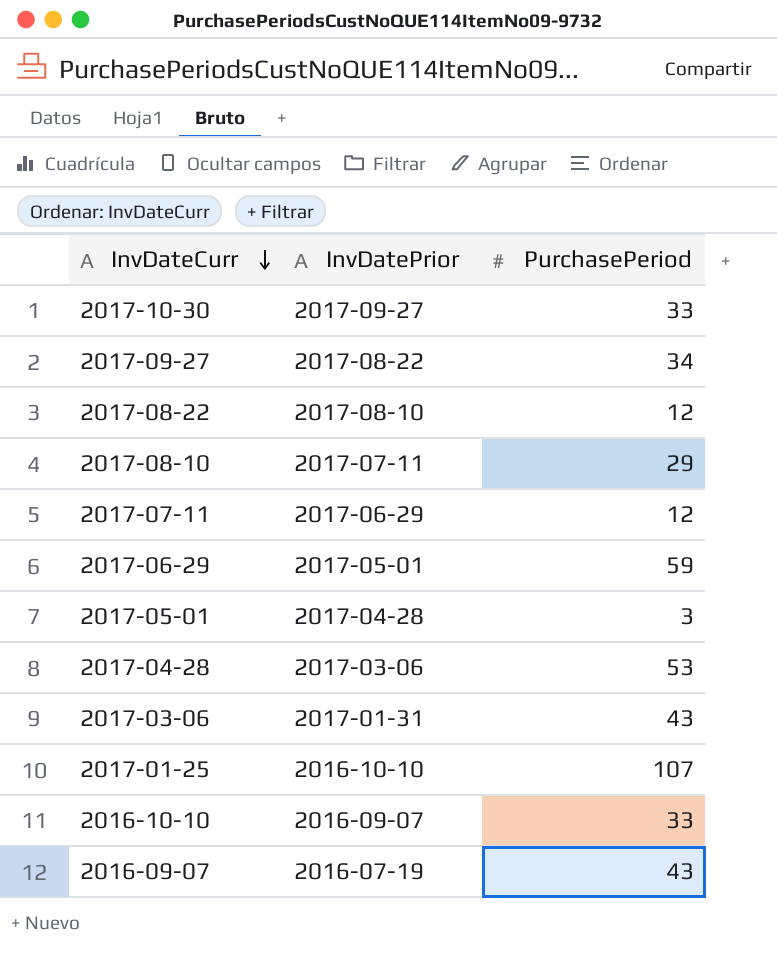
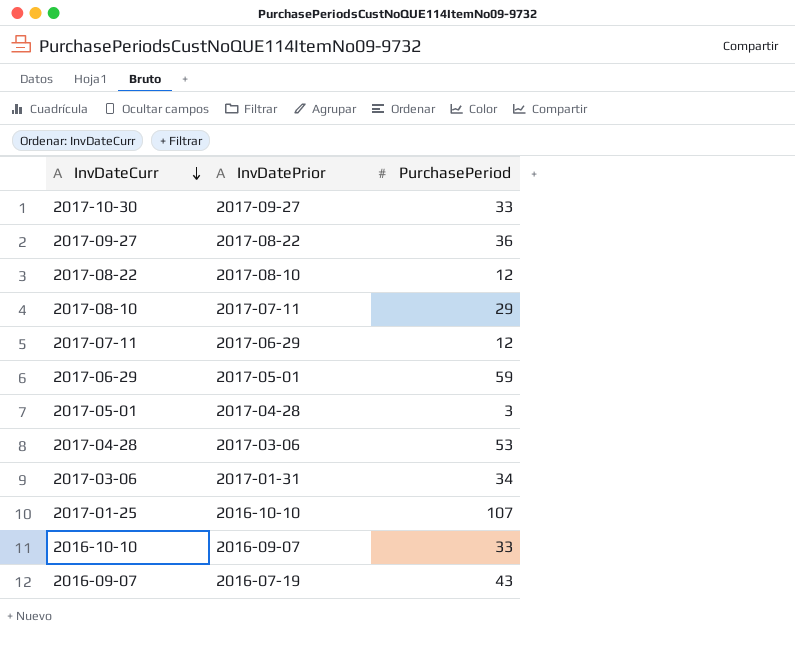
2017-09-27 | PurchasePeriod: 34 -> 36
2017-03-06 | PurchasePeriod: 43 -> 34

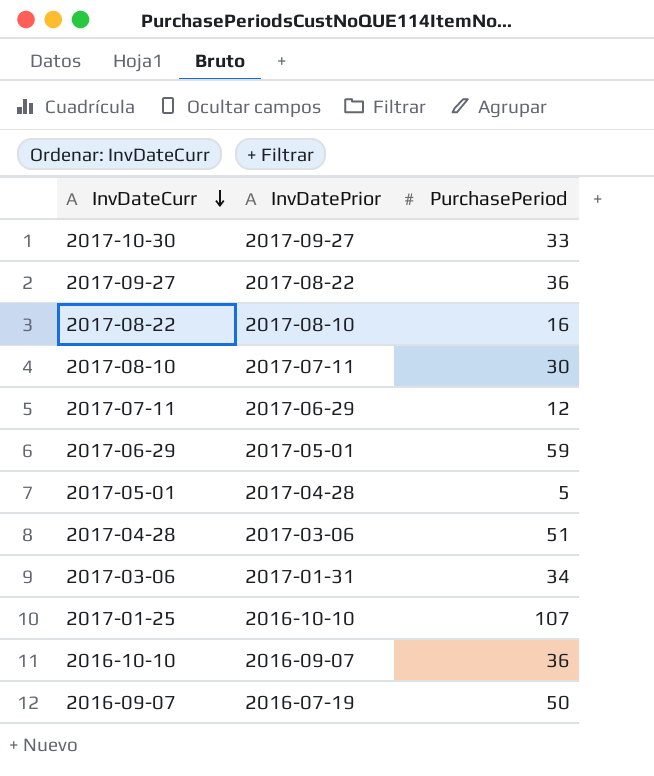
2017-08-22 | PurchasePeriod: 12 -> 16
2017-08-10 | PurchasePeriod: 29 -> 30
2017-05-01 | PurchasePeriod: 3 -> 5
2017-04-28 | PurchasePeriod: 53 -> 51
2016-10-10 | PurchasePeriod: 33 -> 36
2016-09-07 | PurchasePeriod: 43 -> 50

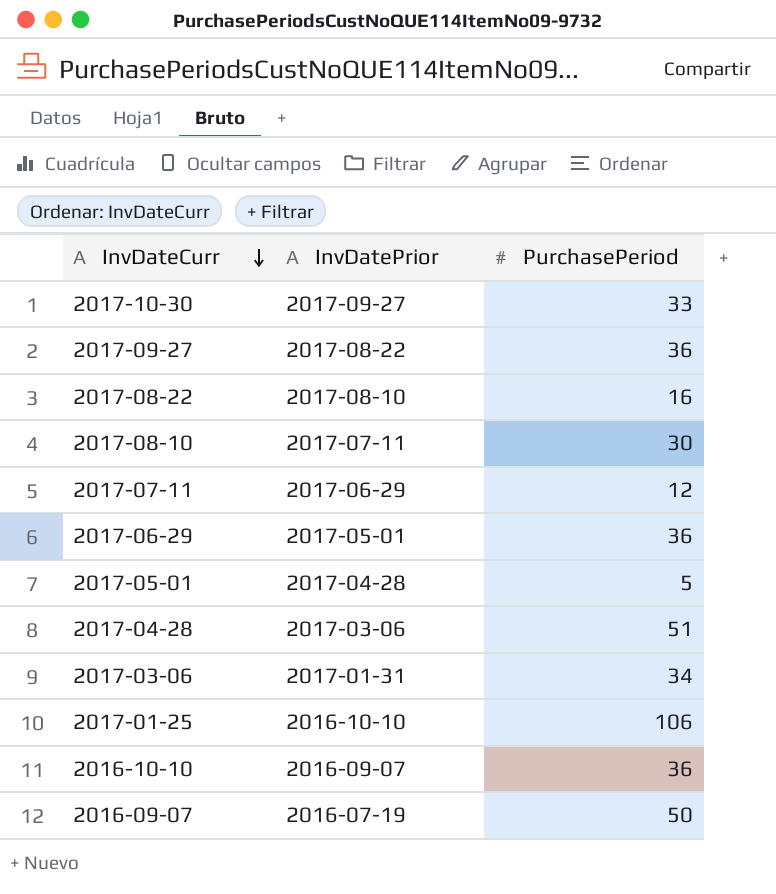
2017-06-29 | PurchasePeriod: 59 -> 36
2017-01-25 | PurchasePeriod: 107 -> 106

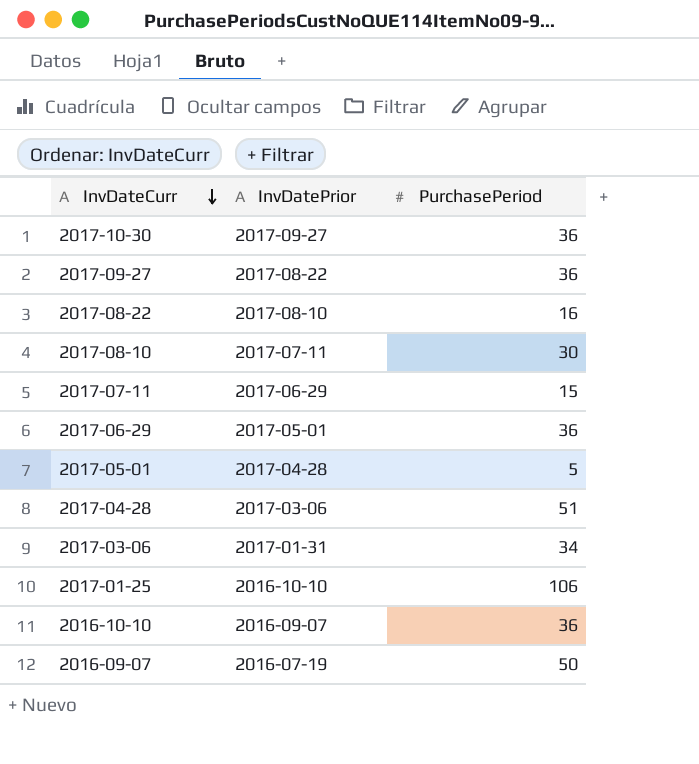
2017-10-30 | PurchasePeriod: 33 -> 36
2017-07-11 | PurchasePeriod: 12 -> 15

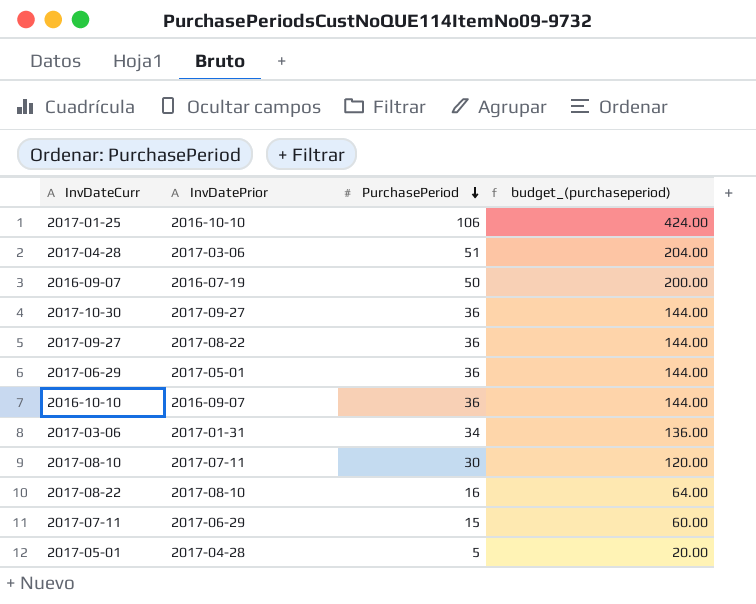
row order: InvDateCurr descending -> PurchasePeriod descending
column budget_(purchaseperiod) | formula: none -> [PurchasePeriod] * 4

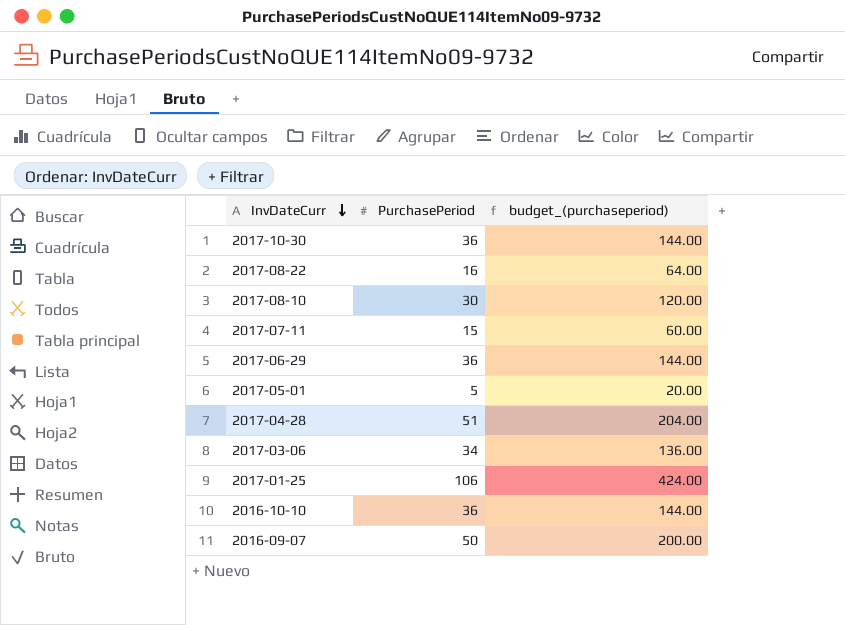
row order: PurchasePeriod descending -> InvDateCurr descending
column InvDatePrior | position: 2 -> none
row 2017-09-27: 2017-08-22 | 36 | 144.00 -> none

